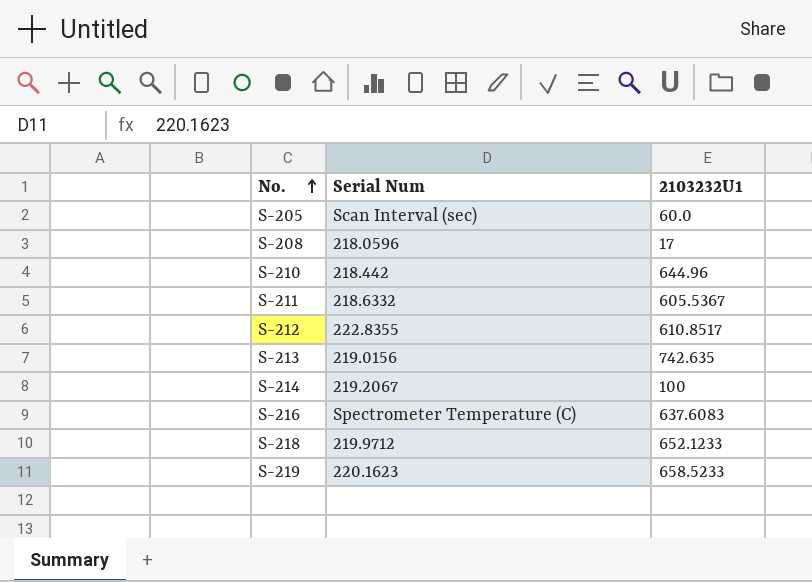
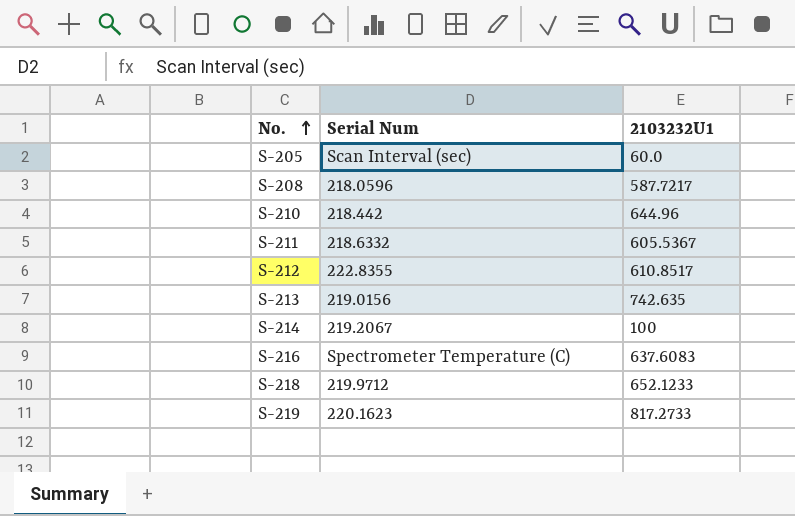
S-208 | 2103232U1: 17 -> 587.7217
S-219 | 2103232U1: 658.5233 -> 817.2733

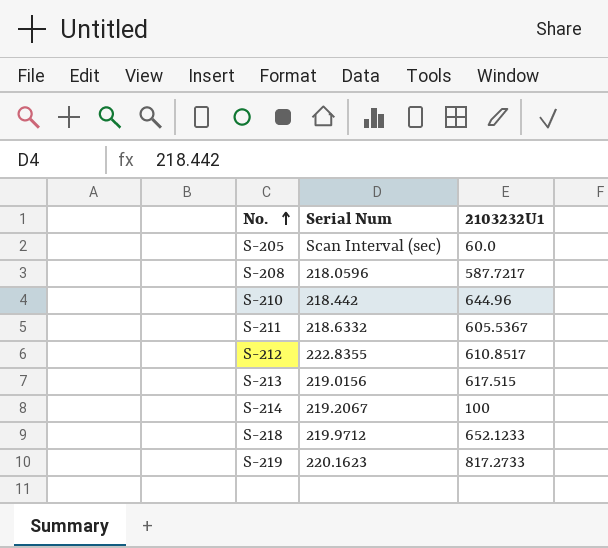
row S-216: Spectrometer Temperature (C) | 637.6083 -> none
S-213 | 2103232U1: 742.635 -> 617.515

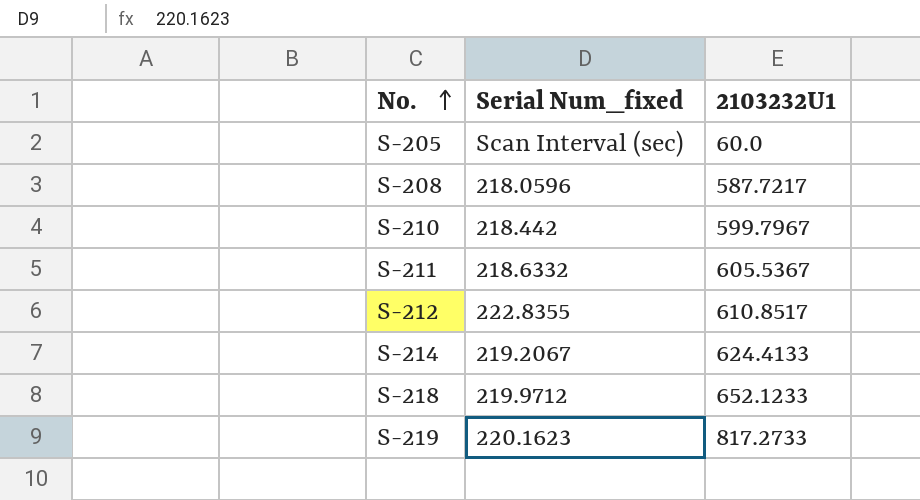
column name: Serial Num -> Serial Num_fixed
row S-213: 219.0156 | 617.515 -> none
S-210 | 2103232U1: 644.96 -> 599.7967
S-214 | 2103232U1: 100 -> 624.4133

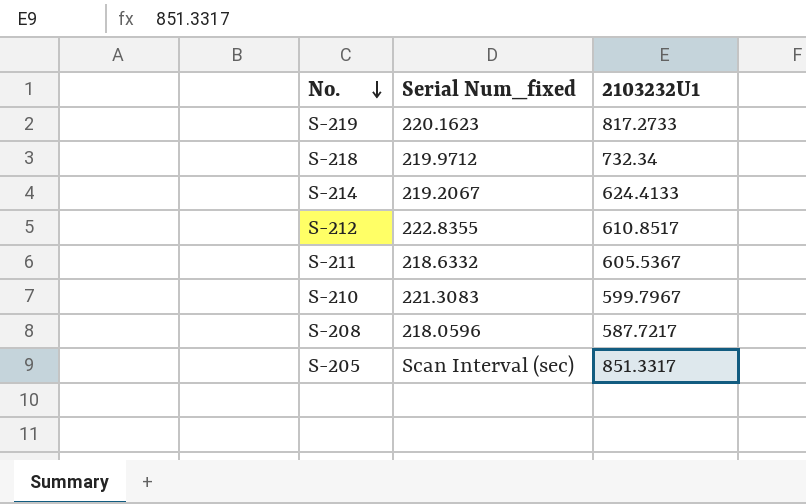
row order: No. ascending -> No. descending
S-218 | 2103232U1: 652.1233 -> 732.34
S-210 | Serial Num_fixed: 218.442 -> 221.3083
S-205 | 2103232U1: 60.0 -> 851.3317

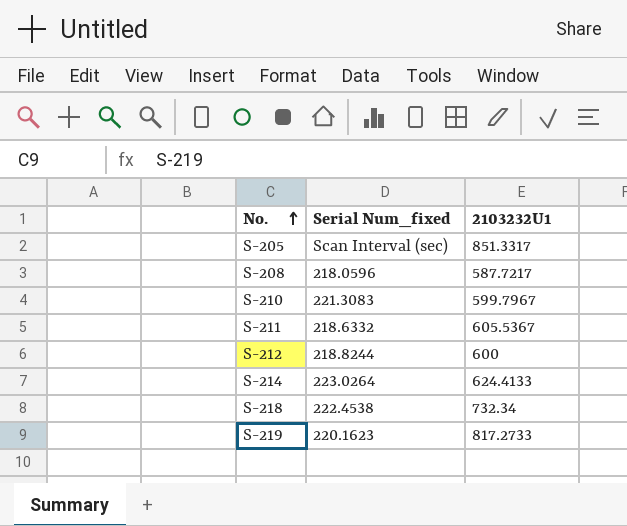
row order: No. descending -> No. ascending
S-212 | Serial Num_fixed: 222.8355 -> 218.8244
S-212 | 2103232U1: 610.8517 -> 600
S-214 | Serial Num_fixed: 219.2067 -> 223.0264
S-218 | Serial Num_fixed: 219.9712 -> 222.4538

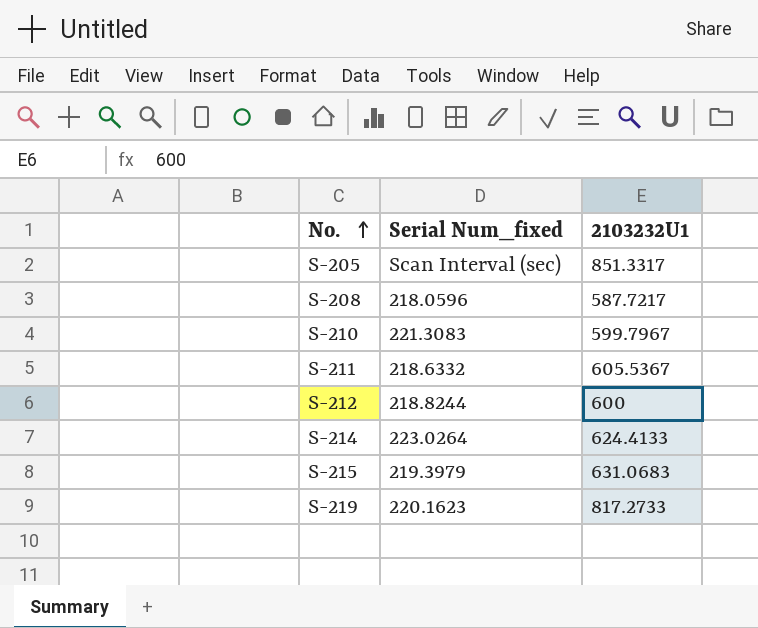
row S-218: 222.4538 | 732.34 -> none
row S-215: none -> 219.3979 | 631.0683

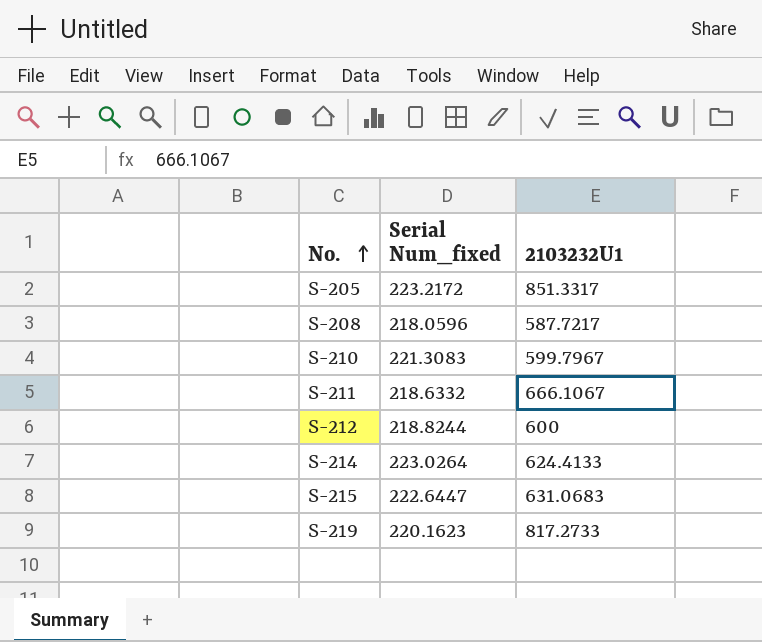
S-205 | Serial Num_fixed: Scan Interval (sec) -> 223.2172
S-211 | 2103232U1: 605.5367 -> 666.1067
S-215 | Serial Num_fixed: 219.3979 -> 222.6447

